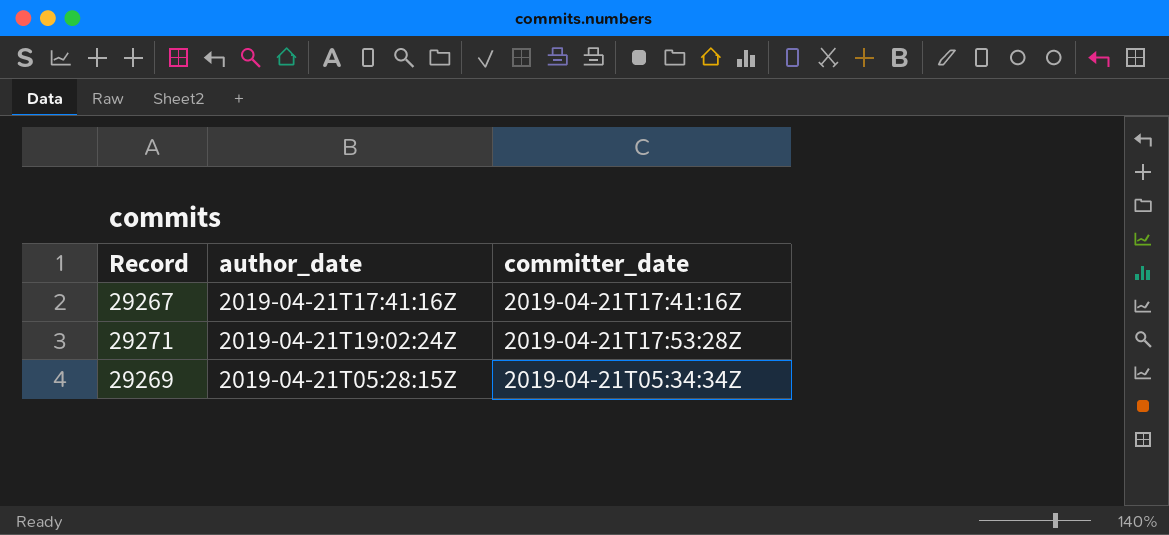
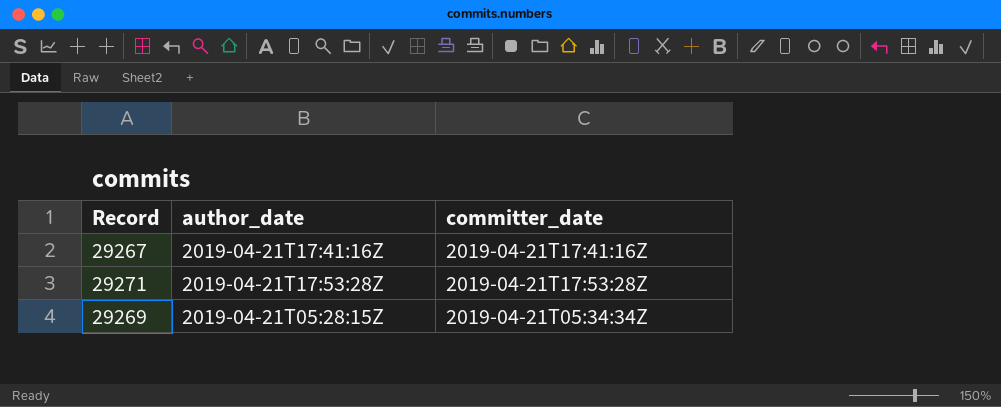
29271 | author_date: 2019-04-21T19:02:24Z -> 2019-04-21T17:53:28Z

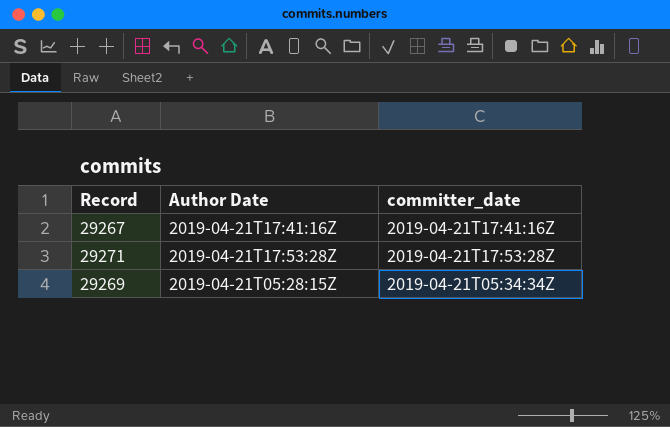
column name: author_date -> Author Date

